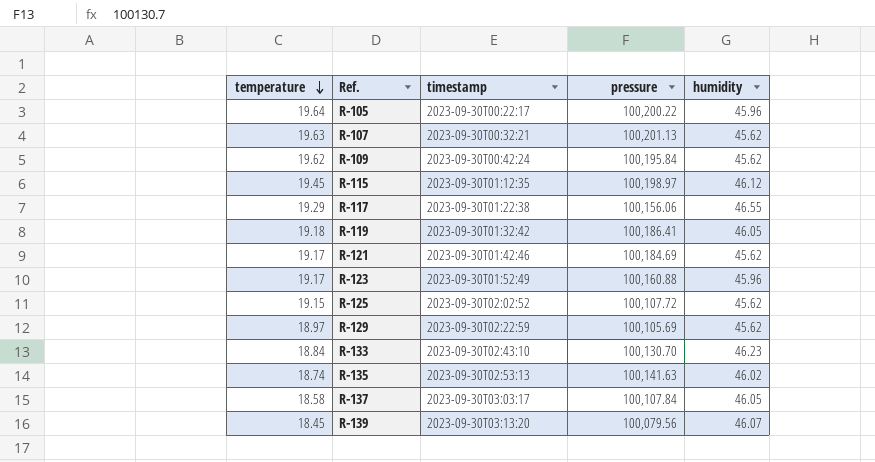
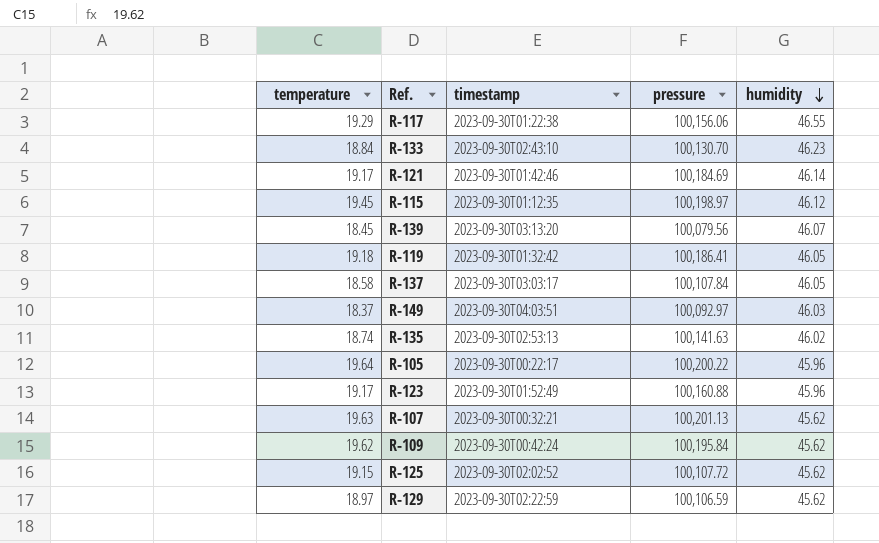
row order: temperature descending -> humidity descending
R-121 | humidity: 45.62 -> 46.14
row R-149: none -> 18.37 | 2023-09-30T04:03:51 | 100,092.97 | 46.03
R-129 | pressure: 100,105.69 -> 100,106.59

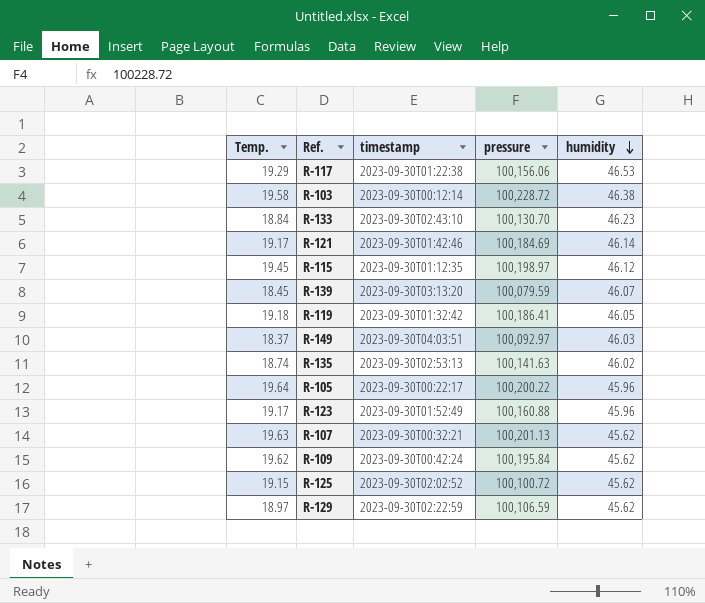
column name: temperature -> Temp.
row R-137: 18.58 | 2023-09-30T03:03:17 | 100,107.84 | 46.05 -> none
R-117 | humidity: 46.55 -> 46.53
row R-103: none -> 19.58 | 2023-09-30T00:12:14 | 100,228.72 | 46.38
R-139 | pressure: 100,079.56 -> 100,079.59
R-125 | pressure: 100,107.72 -> 100,100.72

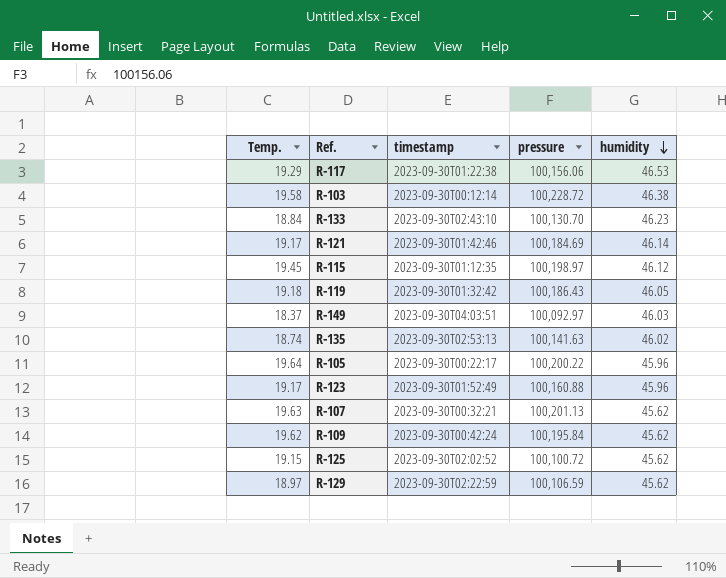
row R-139: 18.45 | 2023-09-30T03:13:20 | 100,079.59 | 46.07 -> none
R-119 | pressure: 100,186.41 -> 100,186.43

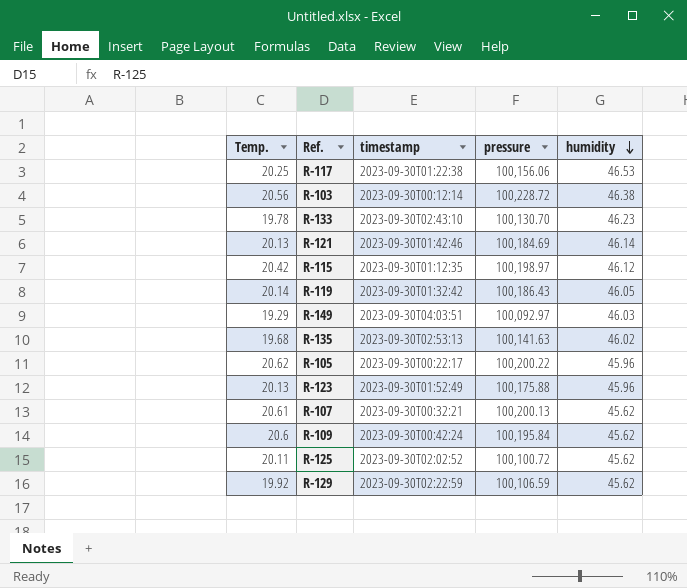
R-117 | Temp.: 19.29 -> 20.25
R-103 | Temp.: 19.58 -> 20.56
R-133 | Temp.: 18.84 -> 19.78
R-121 | Temp.: 19.17 -> 20.13
R-115 | Temp.: 19.45 -> 20.42
R-119 | Temp.: 19.18 -> 20.14
R-149 | Temp.: 18.37 -> 19.29
R-135 | Temp.: 18.74 -> 19.68
R-105 | Temp.: 19.64 -> 20.62
R-123 | Temp.: 19.17 -> 20.13
R-123 | pressure: 100,160.88 -> 100,175.88
R-107 | Temp.: 19.63 -> 20.61
R-107 | pressure: 100,201.13 -> 100,200.13
R-109 | Temp.: 19.62 -> 20.6
R-125 | Temp.: 19.15 -> 20.11
R-129 | Temp.: 18.97 -> 19.92

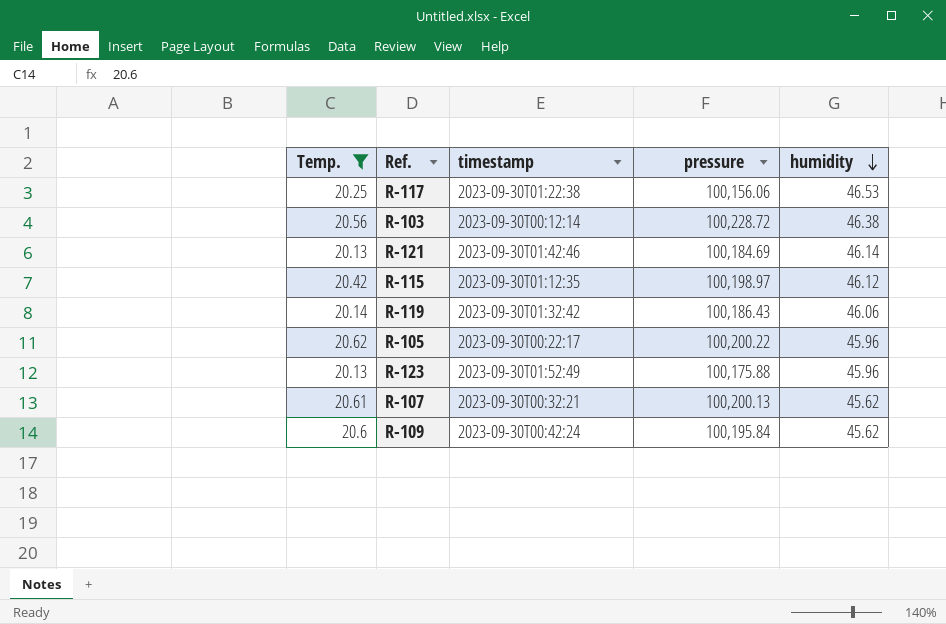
filter: none -> Temp. >= 20.13
R-119 | humidity: 46.05 -> 46.06

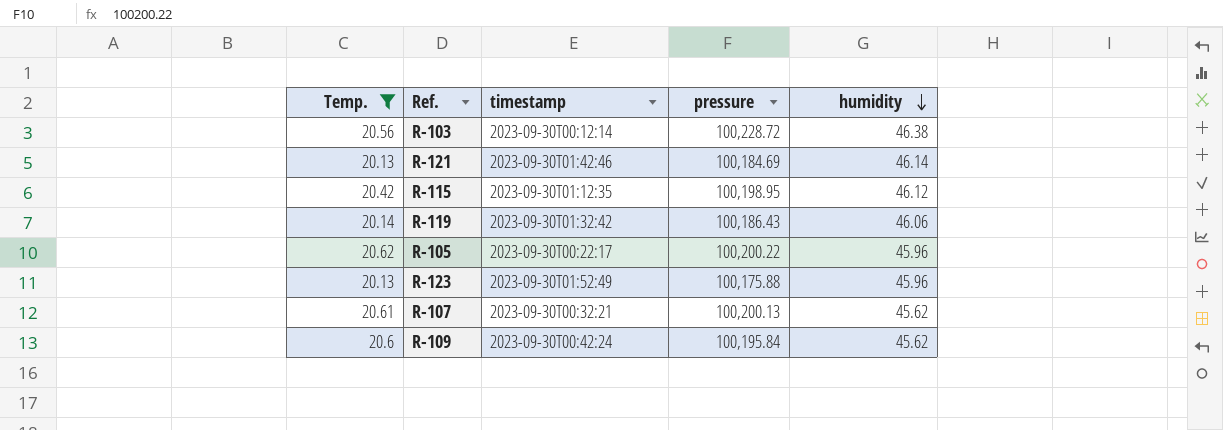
row R-117: 20.25 | 2023-09-30T01:22:38 | 100,156.06 | 46.53 -> none
R-115 | pressure: 100,198.97 -> 100,198.95

